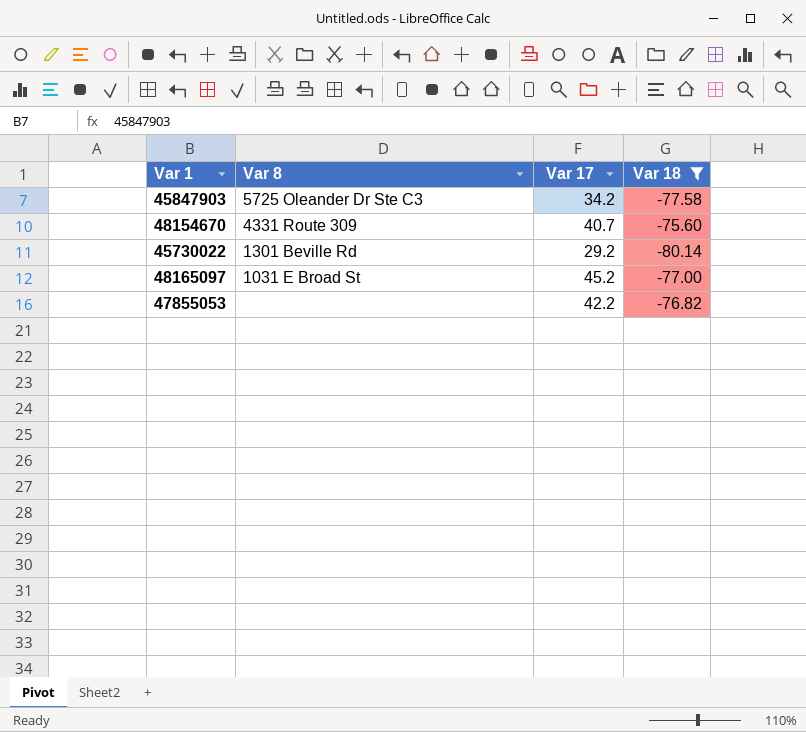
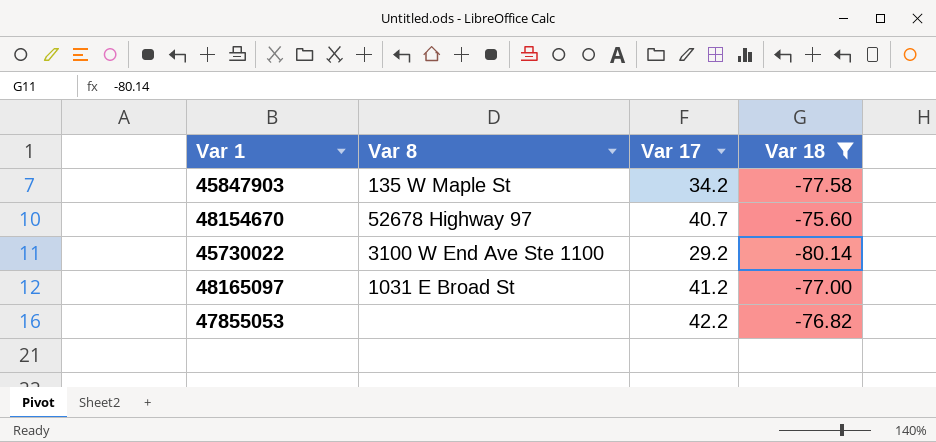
45847903 | Var 8: 5725 Oleander Dr Ste C3 -> 135 W Maple St
48154670 | Var 8: 4331 Route 309 -> 52678 Highway 97
45730022 | Var 8: 1301 Beville Rd -> 3100 W End Ave Ste 1100
48165097 | Var 17: 45.2 -> 41.2

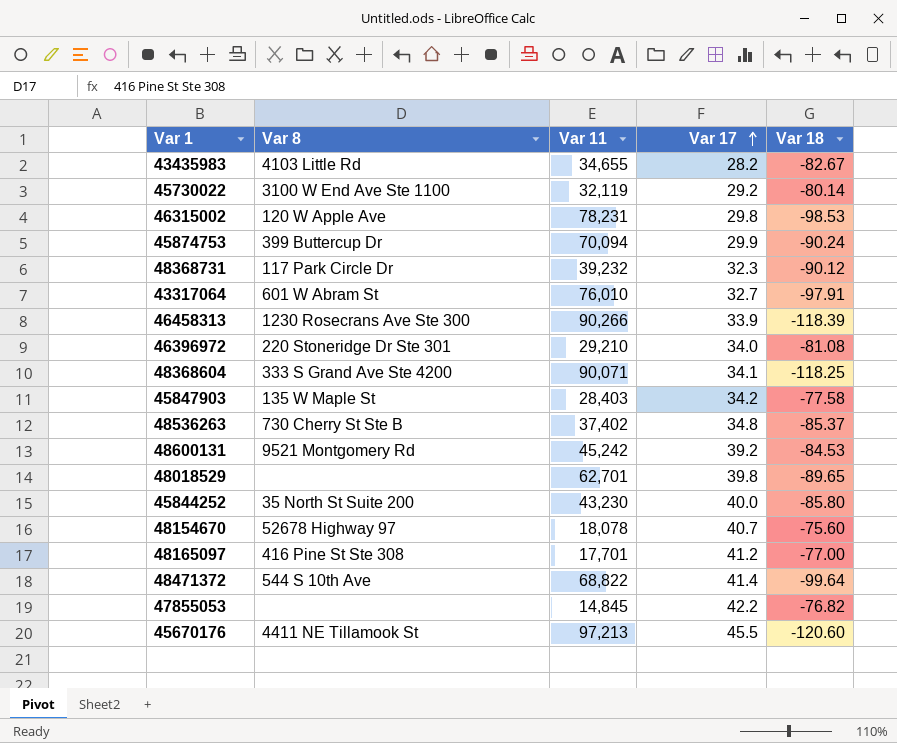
filter: Var 18 >= -80.14 -> none
row order: none -> Var 17 ascending
column Var 11 | position: none -> 3
48165097 | Var 8: 1031 E Broad St -> 416 Pine St Ste 308

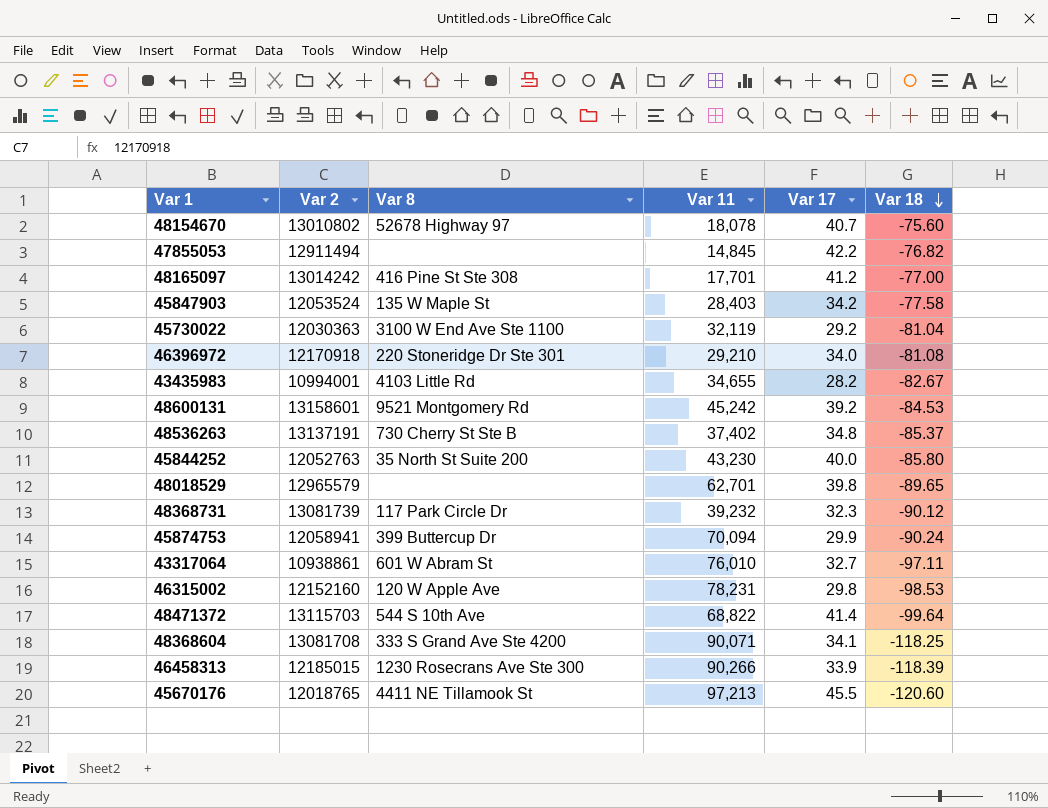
row order: Var 17 ascending -> Var 18 descending
column Var 2 | position: none -> 2
45730022 | Var 18: -80.14 -> -81.04
43317064 | Var 18: -97.91 -> -97.11

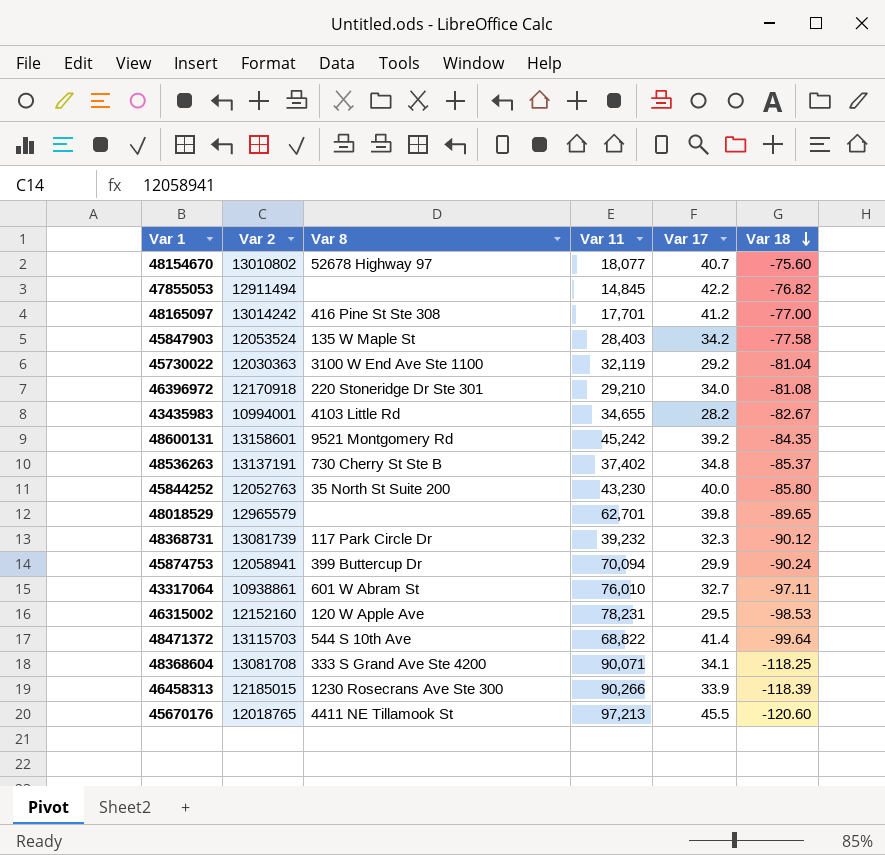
48154670 | Var 11: 18,078 -> 18,077
48600131 | Var 18: -84.53 -> -84.35
46315002 | Var 17: 29.8 -> 29.5

